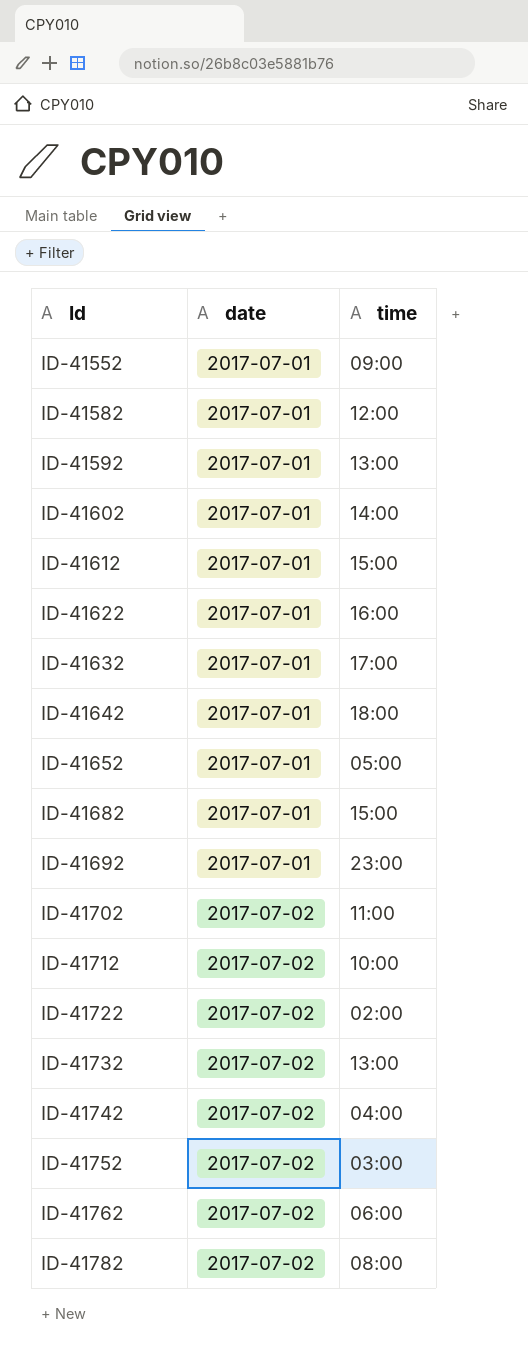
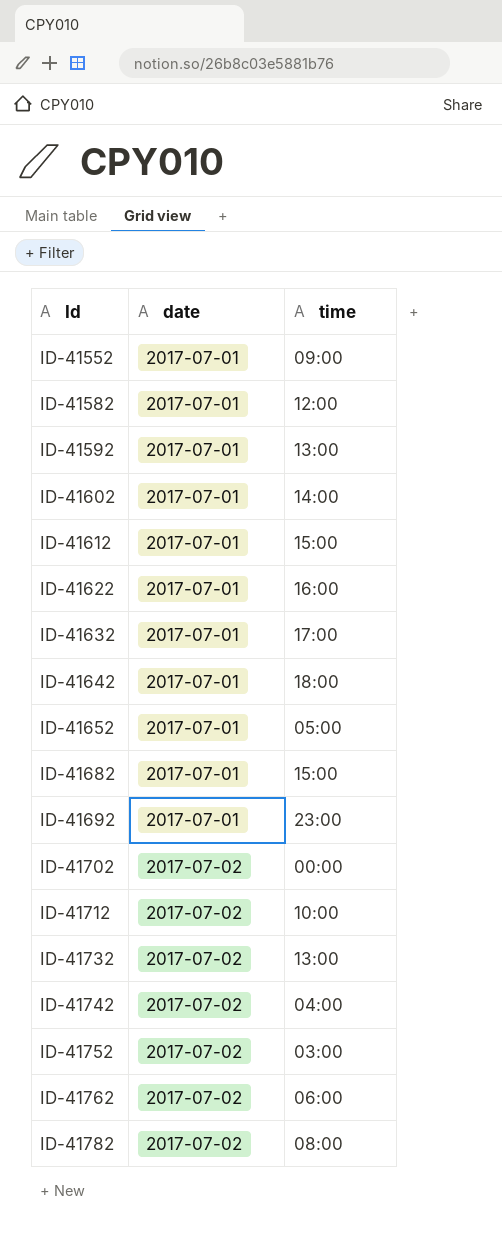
row ID-41722: 2017-07-02 | 02:00 -> none
ID-41702 | time: 11:00 -> 00:00

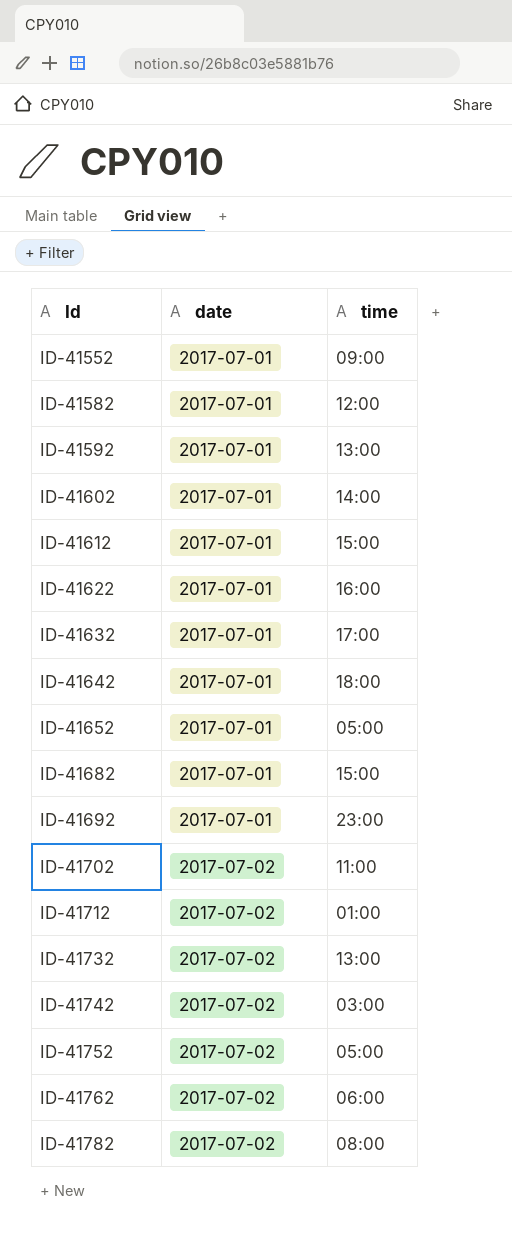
ID-41702 | time: 00:00 -> 11:00
ID-41712 | time: 10:00 -> 01:00
ID-41742 | time: 04:00 -> 03:00
ID-41752 | time: 03:00 -> 05:00

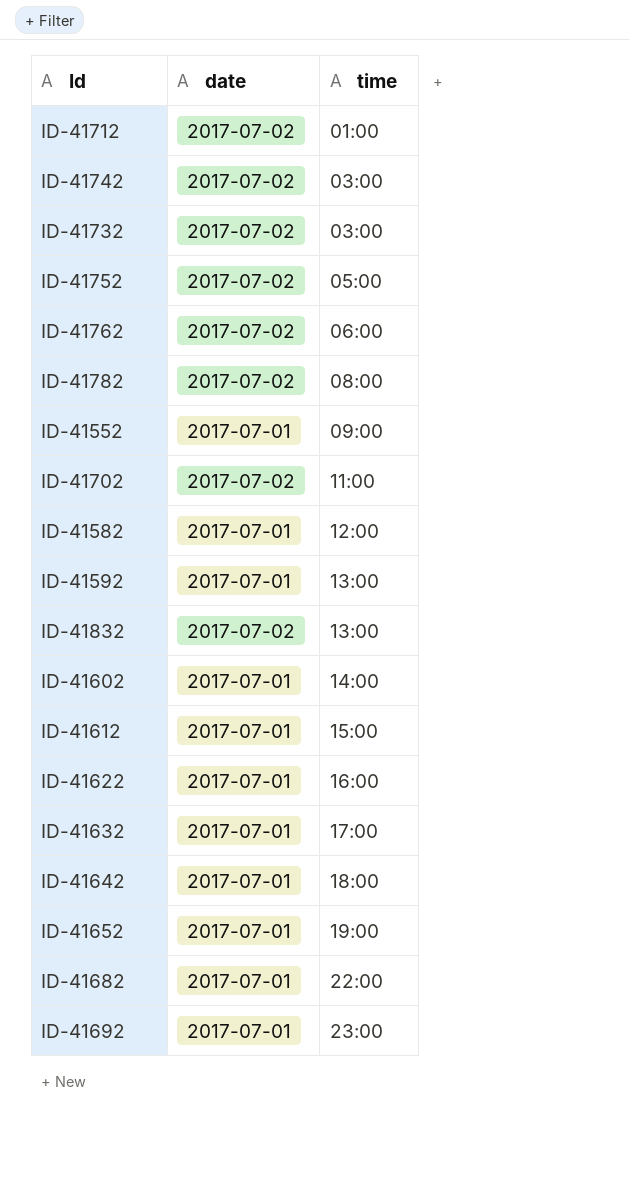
row order: Id ascending -> time ascending
ID-41732 | time: 13:00 -> 03:00
row ID-41832: none -> 2017-07-02 | 13:00
ID-41652 | time: 05:00 -> 19:00
ID-41682 | time: 15:00 -> 22:00

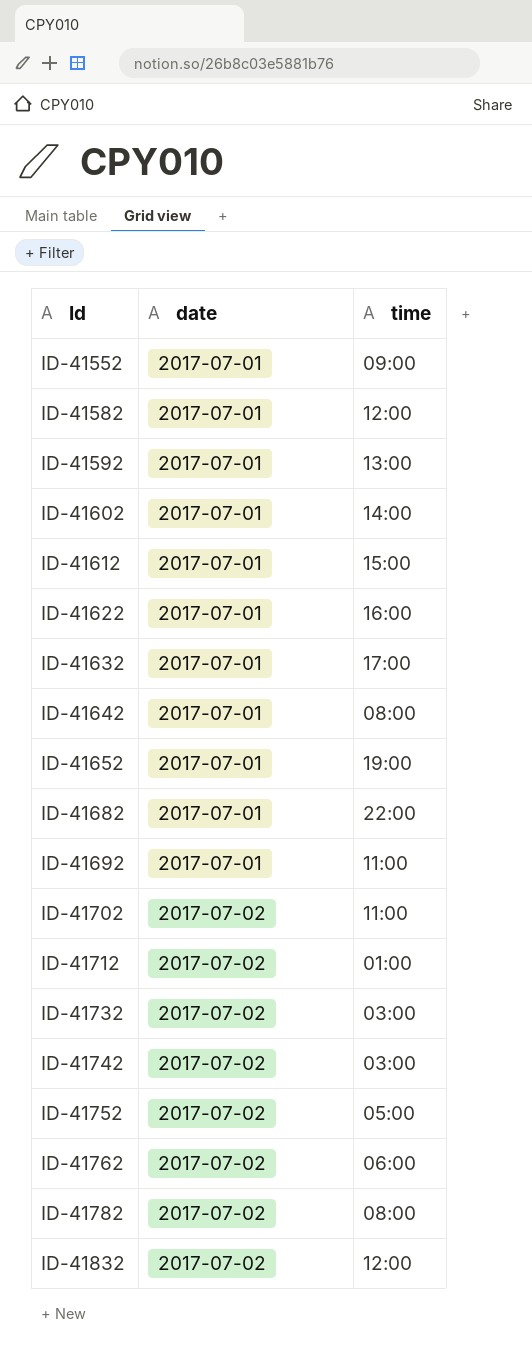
row order: time ascending -> Id ascending
ID-41642 | time: 18:00 -> 08:00
ID-41692 | time: 23:00 -> 11:00
ID-41832 | time: 13:00 -> 12:00

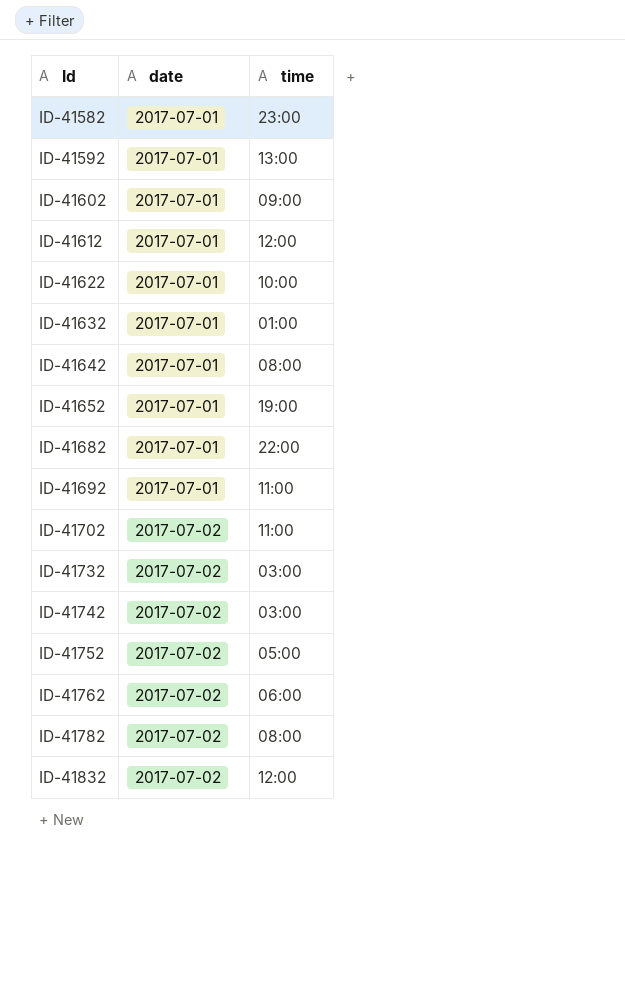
row ID-41552: 2017-07-01 | 09:00 -> none
row ID-41712: 2017-07-02 | 01:00 -> none
ID-41582 | time: 12:00 -> 23:00
ID-41602 | time: 14:00 -> 09:00
ID-41612 | time: 15:00 -> 12:00
ID-41622 | time: 16:00 -> 10:00
ID-41632 | time: 17:00 -> 01:00

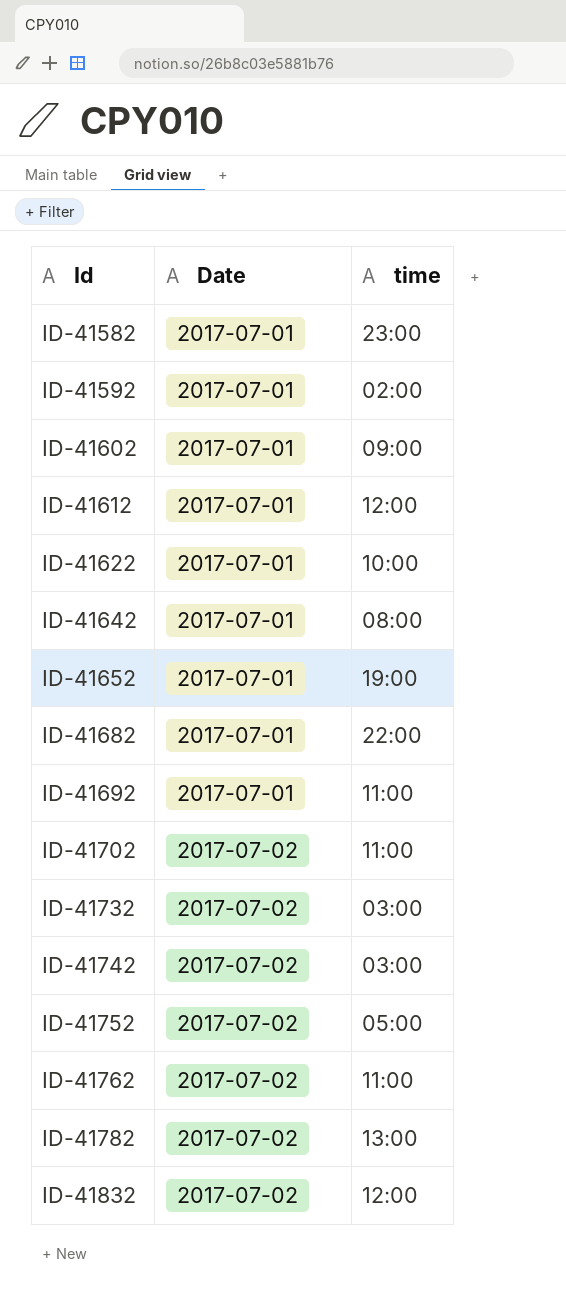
column name: date -> Date
row ID-41632: 2017-07-01 | 01:00 -> none
ID-41592 | time: 13:00 -> 02:00
ID-41762 | time: 06:00 -> 11:00
ID-41782 | time: 08:00 -> 13:00

